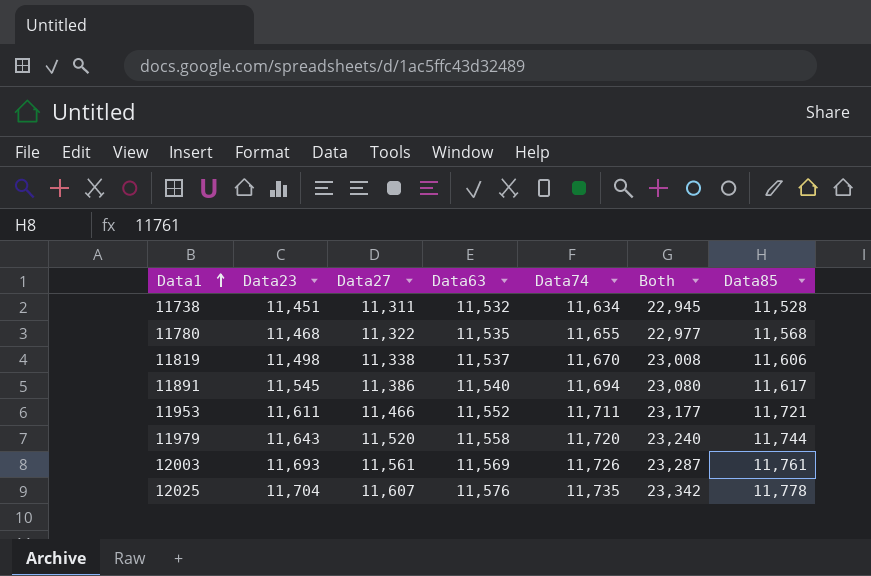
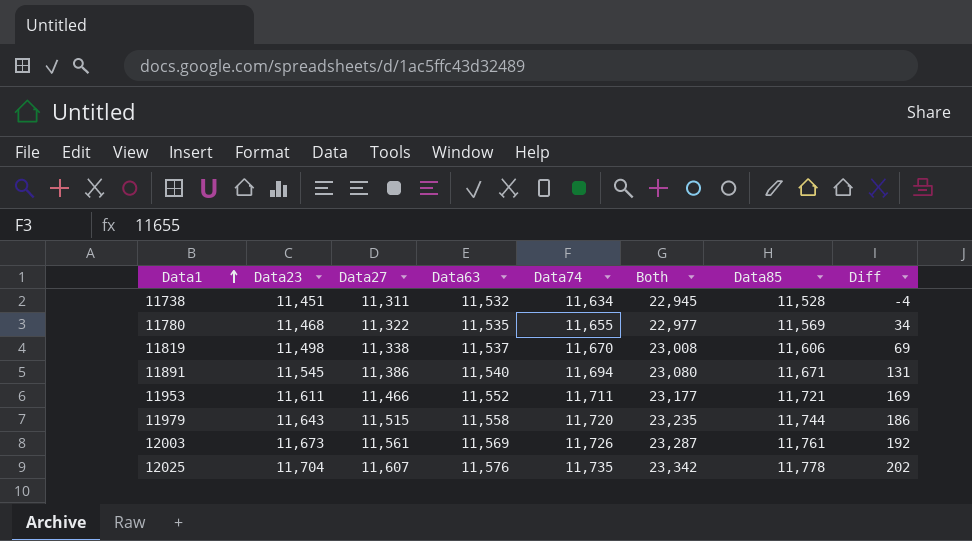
column Diff | formula: none -> [Data85] - [Data63]
11780 | Data85: 11,568 -> 11,569
11891 | Data85: 11,617 -> 11,671
11979 | Data27: 11,520 -> 11,515
11979 | Both: 23,240 -> 23,235
12003 | Data23: 11,693 -> 11,673

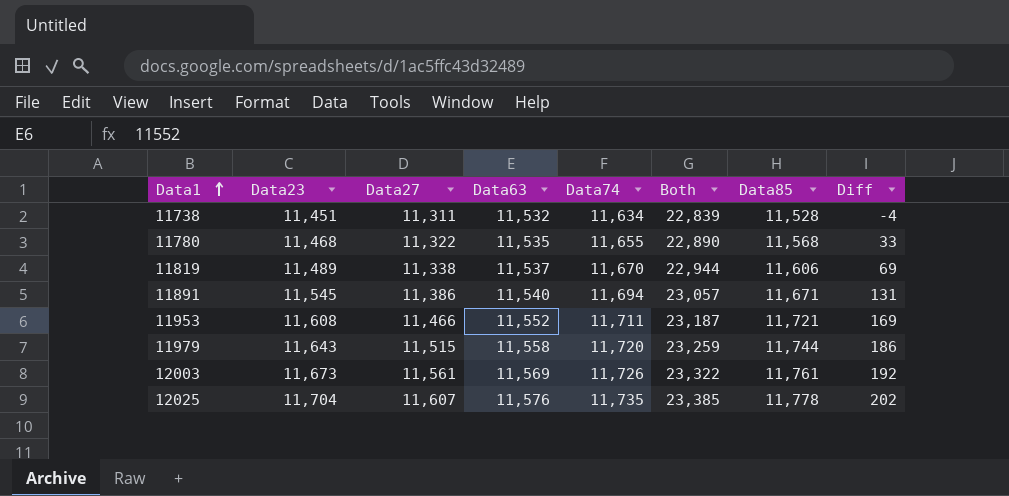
column Both | formula: [Data27] + [Data74] -> [Data27] + [Data85]
11780 | Data85: 11,569 -> 11,568
11780 | Diff: 34 -> 33
11819 | Data23: 11,498 -> 11,489
11953 | Data23: 11,611 -> 11,608

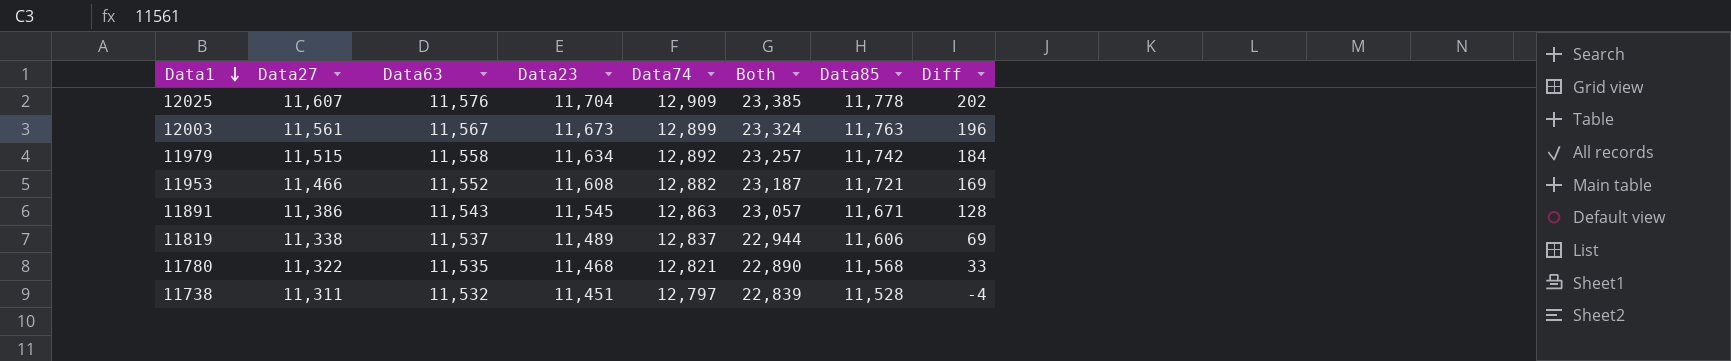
row order: Data1 ascending -> Data1 descending
column Data23 | position: 2 -> 4
12025 | Data74: 11,735 -> 12,909
12003 | Data63: 11,569 -> 11,567
12003 | Data74: 11,726 -> 12,899
12003 | Both: 23,322 -> 23,324
12003 | Data85: 11,761 -> 11,763
12003 | Diff: 192 -> 196
11979 | Data23: 11,643 -> 11,634
11979 | Data74: 11,720 -> 12,892
11979 | Both: 23,259 -> 23,257
11979 | Data85: 11,744 -> 11,742
11979 | Diff: 186 -> 184
11953 | Data74: 11,711 -> 12,882
11891 | Data63: 11,540 -> 11,543
11891 | Data74: 11,694 -> 12,863
11891 | Diff: 131 -> 128
11819 | Data74: 11,670 -> 12,837
11780 | Data74: 11,655 -> 12,821
11738 | Data74: 11,634 -> 12,797

